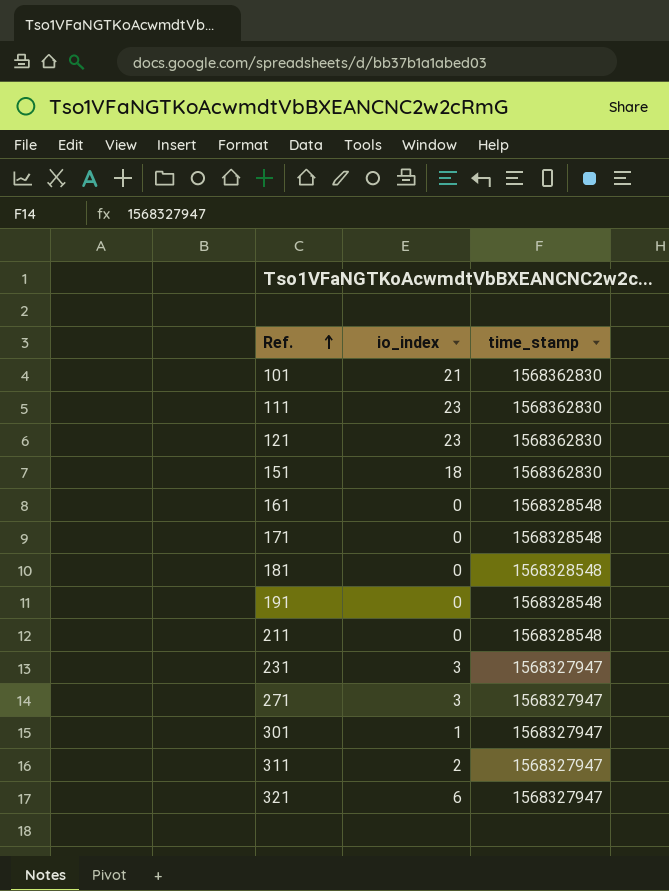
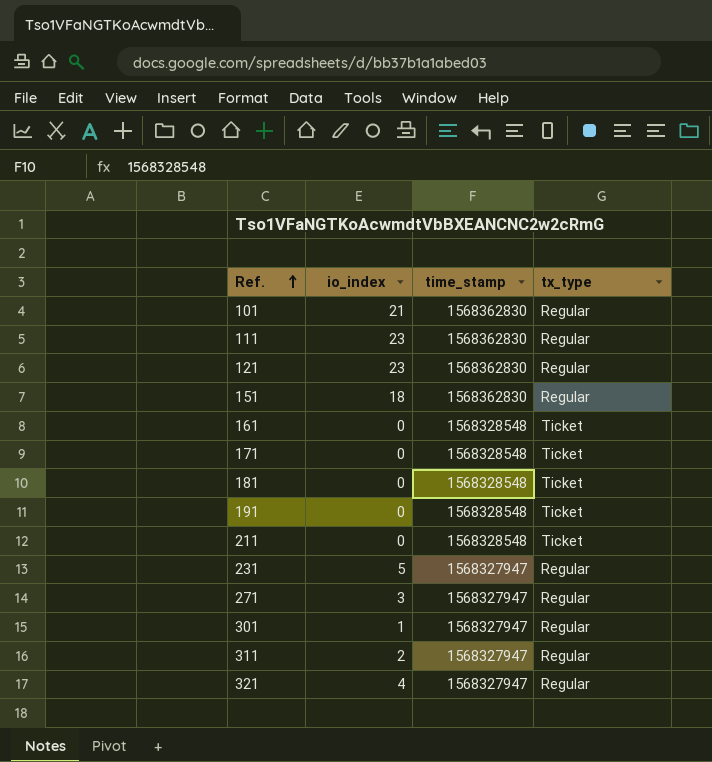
column tx_type | position: none -> 4
231 | io_index: 3 -> 5
321 | io_index: 6 -> 4

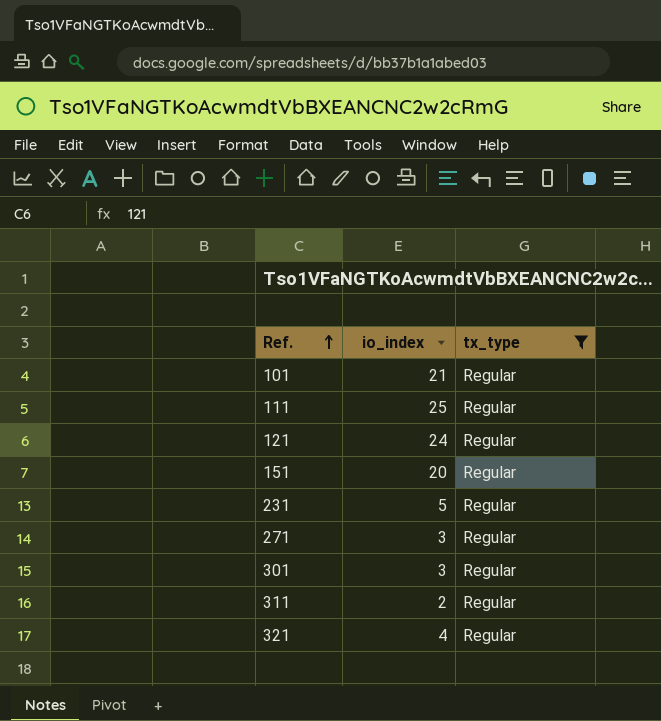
filter: none -> tx_type = Regular
column time_stamp | position: 3 -> none
111 | io_index: 23 -> 25
121 | io_index: 23 -> 24
151 | io_index: 18 -> 20
301 | io_index: 1 -> 3

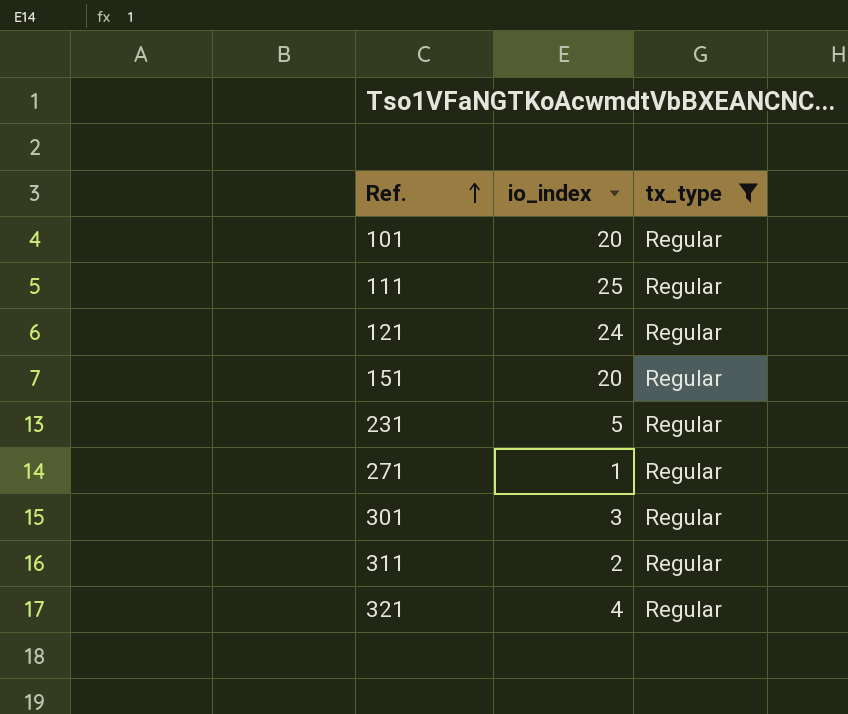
101 | io_index: 21 -> 20
271 | io_index: 3 -> 1

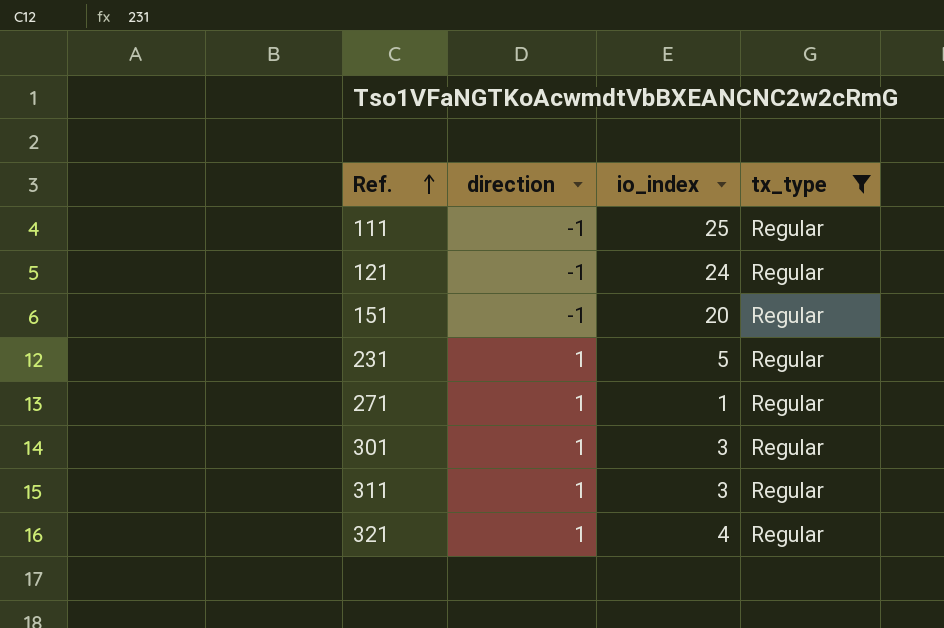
column direction | position: none -> 2
row 101: 20 | Regular -> none
311 | io_index: 2 -> 3

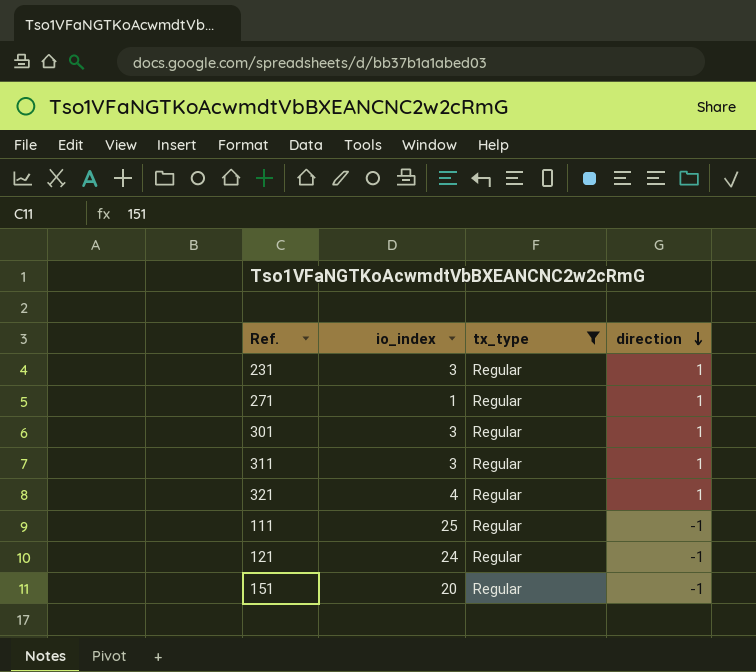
row order: Ref. ascending -> direction descending
column direction | position: 2 -> 4
231 | io_index: 5 -> 3

